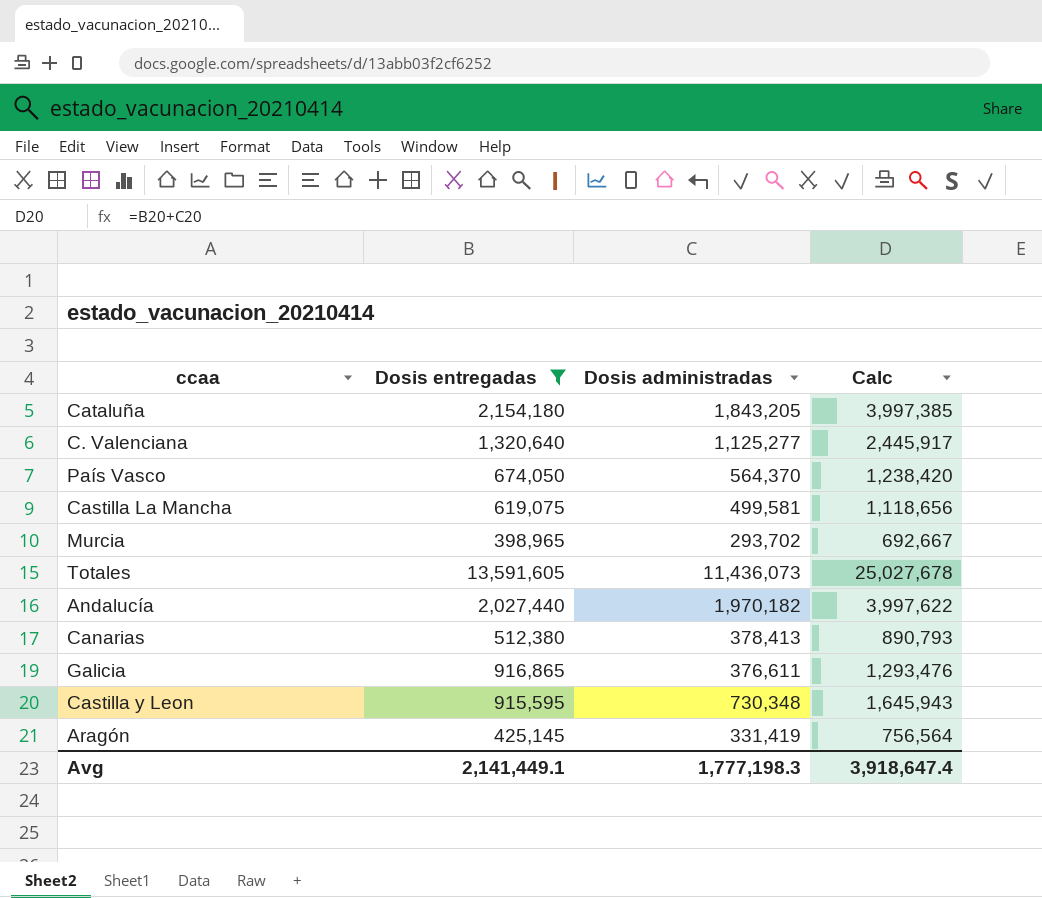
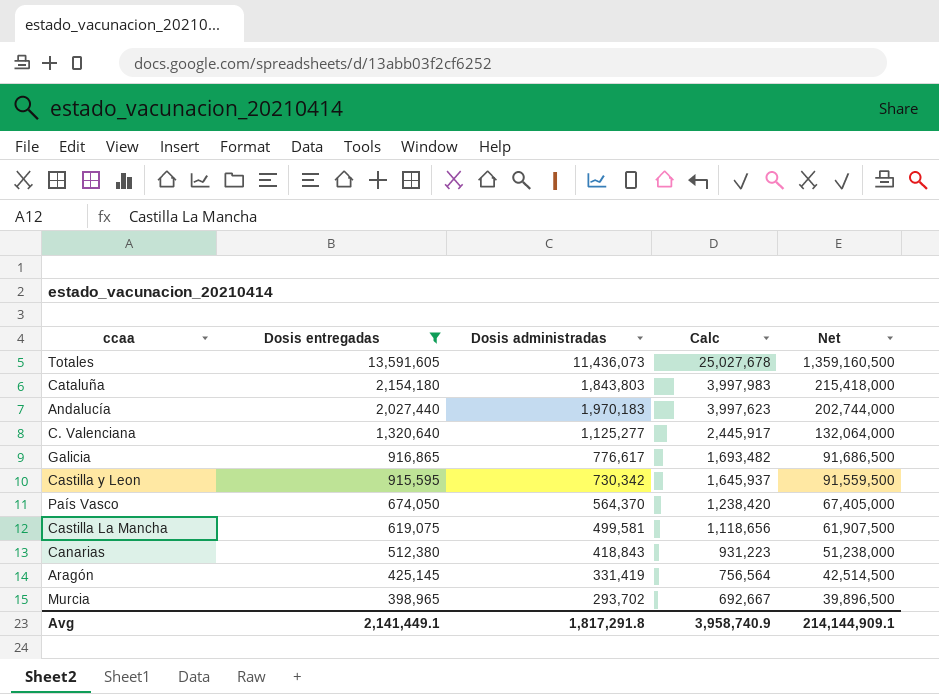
row order: none -> Dosis entregadas descending
column Net | formula: none -> [Dosis entregadas] * 100
Cataluña | Dosis administradas: 1,843,205 -> 1,843,803
Cataluña | Calc: 3,997,385 -> 3,997,983
Andalucía | Dosis administradas: 1,970,182 -> 1,970,183
Andalucía | Calc: 3,997,622 -> 3,997,623
Galicia | Dosis administradas: 376,611 -> 776,617
Galicia | Calc: 1,293,476 -> 1,693,482
Castilla y Leon | Dosis administradas: 730,348 -> 730,342
Castilla y Leon | Calc: 1,645,943 -> 1,645,937
Canarias | Dosis administradas: 378,413 -> 418,843
Canarias | Calc: 890,793 -> 931,223
Avg | Dosis administradas: 1,777,198.3 -> 1,817,291.8
Avg | Calc: 3,918,647.4 -> 3,958,740.9

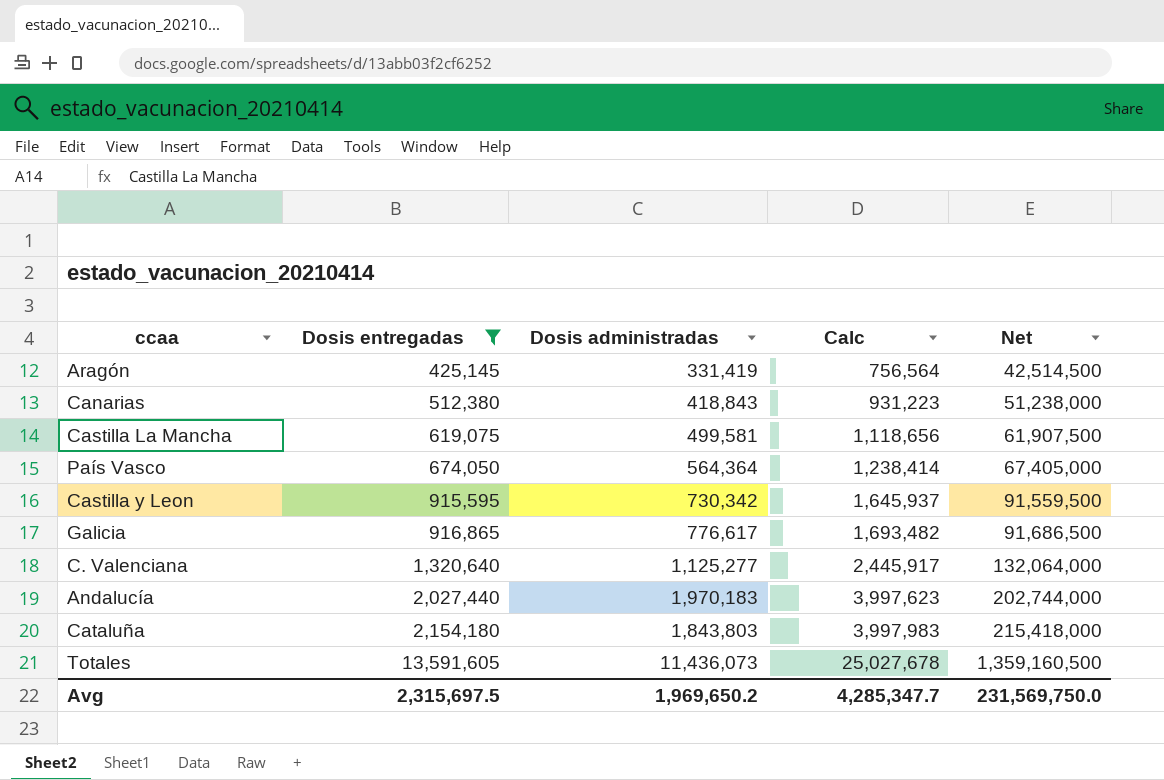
row order: Dosis entregadas descending -> Dosis entregadas ascending
row Murcia: 398,965 | 293,702 | 692,667 | 39,896,500 -> none
País Vasco | Dosis administradas: 564,370 -> 564,364
País Vasco | Calc: 1,238,420 -> 1,238,414
Avg | Dosis entregadas: 2,141,449.1 -> 2,315,697.5
Avg | Dosis administradas: 1,817,291.8 -> 1,969,650.2
Avg | Calc: 3,958,740.9 -> 4,285,347.7
Avg | Net: 214,144,909.1 -> 231,569,750.0

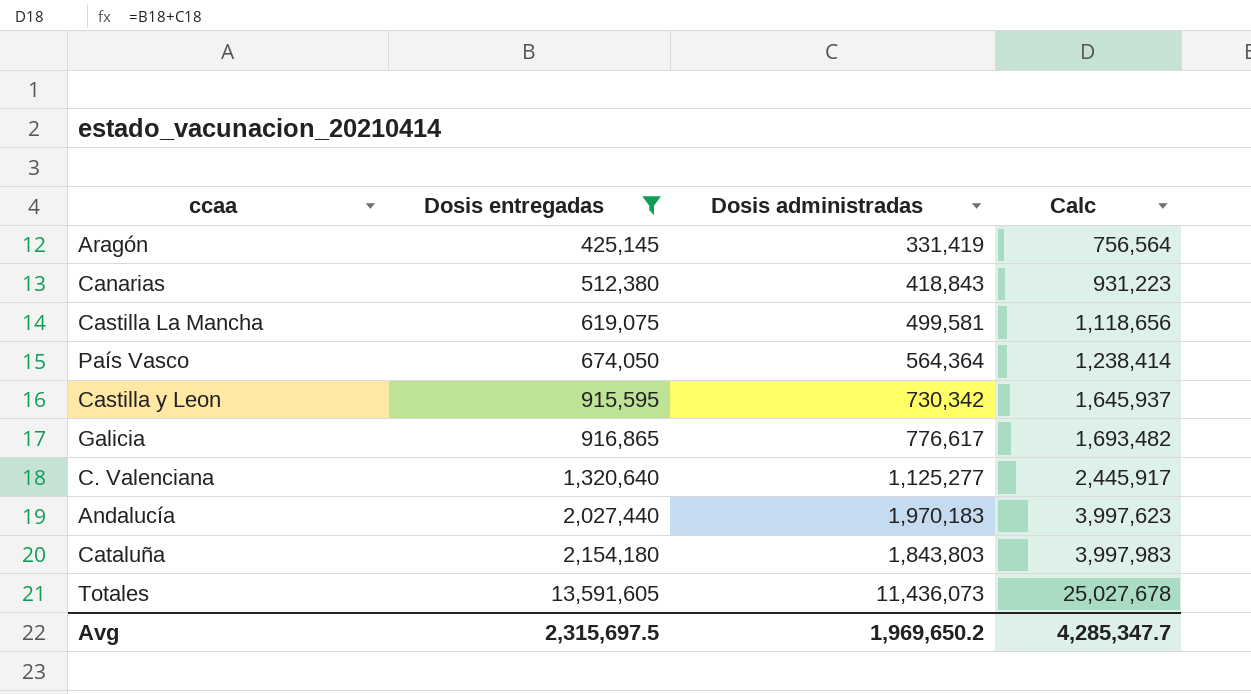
column Net | formula: [Dosis entregadas] * 100 -> none

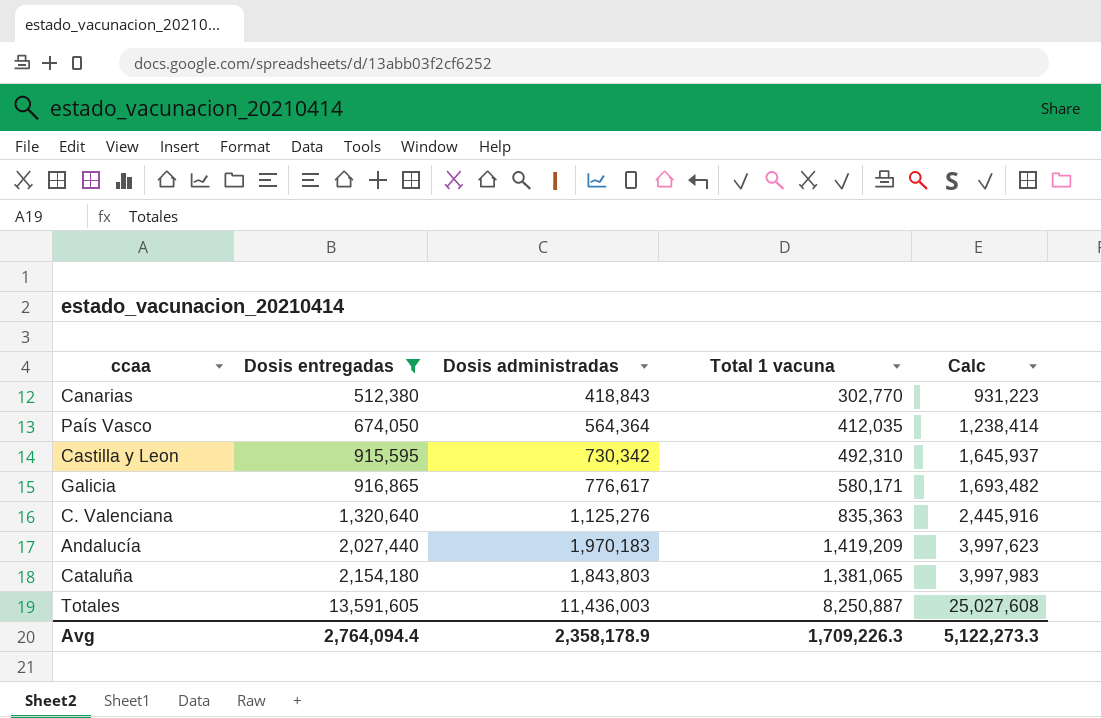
column Total 1 vacuna | position: none -> 4
row Aragón: 425,145 | 331,419 | 756,564 -> none
row Castilla La Mancha: 619,075 | 499,581 | 1,118,656 -> none
C. Valenciana | Dosis administradas: 1,125,277 -> 1,125,276
C. Valenciana | Calc: 2,445,917 -> 2,445,916
Totales | Dosis administradas: 11,436,073 -> 11,436,003
Totales | Calc: 25,027,678 -> 25,027,608
Avg | Dosis entregadas: 2,315,697.5 -> 2,764,094.4
Avg | Dosis administradas: 1,969,650.2 -> 2,358,178.9
Avg | Calc: 4,285,347.7 -> 5,122,273.3

